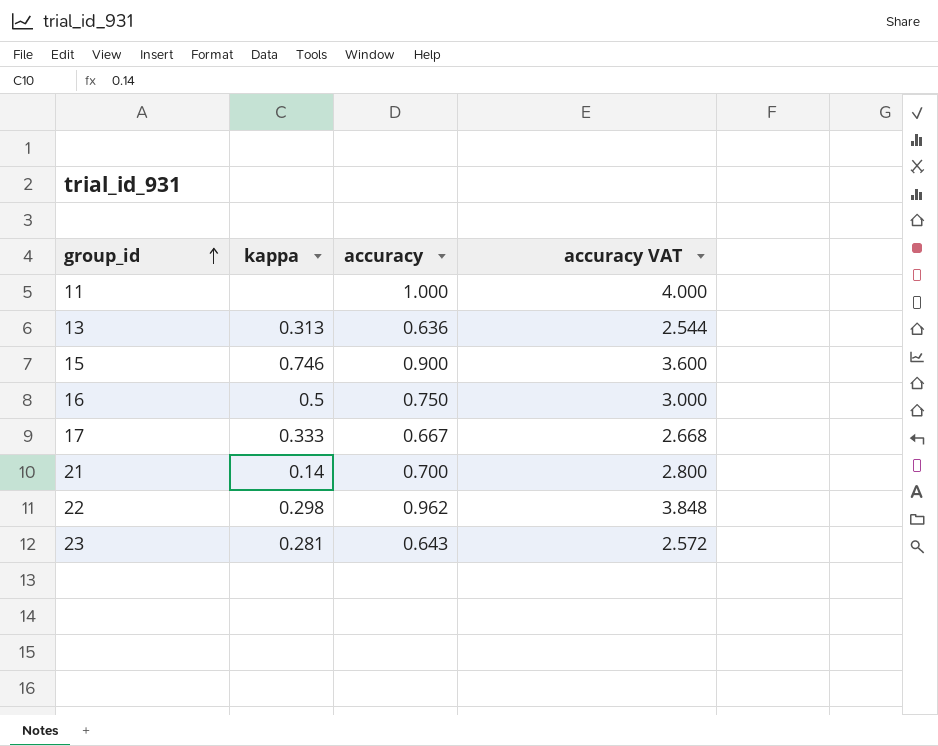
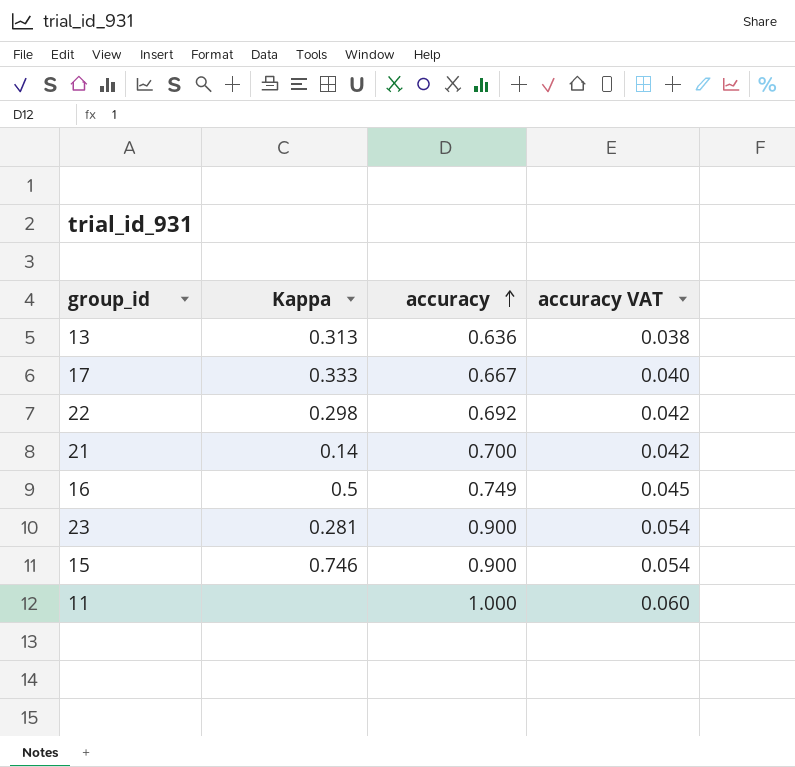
row order: group_id ascending -> accuracy ascending
column name: kappa -> Kappa
column accuracy VAT | formula: [accuracy] * 4 -> [accuracy] * 0.06
22 | accuracy: 0.962 -> 0.692
16 | accuracy: 0.750 -> 0.749
23 | accuracy: 0.643 -> 0.900

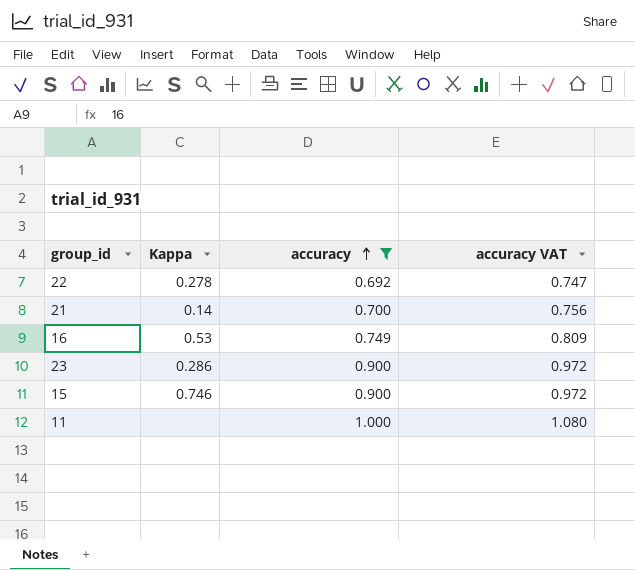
filter: none -> accuracy >= 0.692
column accuracy VAT | formula: [accuracy] * 0.06 -> [accuracy] * 1.08
22 | Kappa: 0.298 -> 0.278
16 | Kappa: 0.5 -> 0.53
23 | Kappa: 0.281 -> 0.286

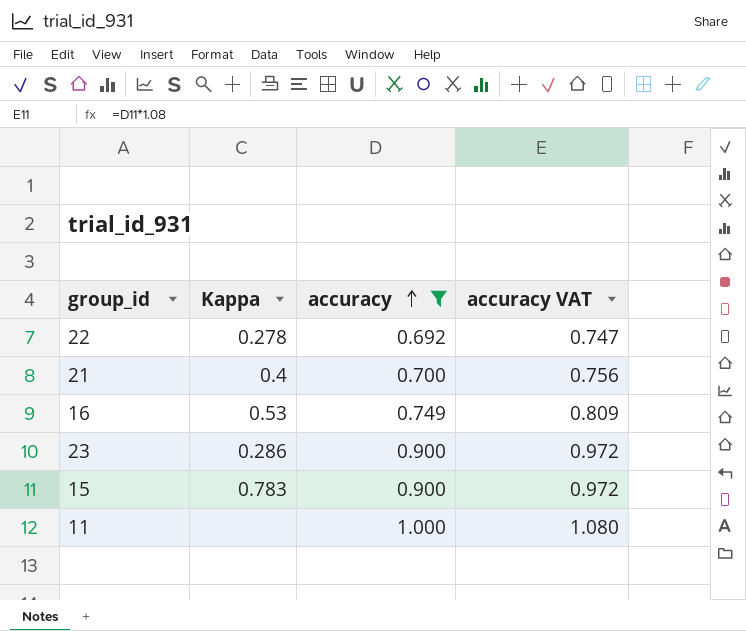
21 | Kappa: 0.14 -> 0.4
15 | Kappa: 0.746 -> 0.783

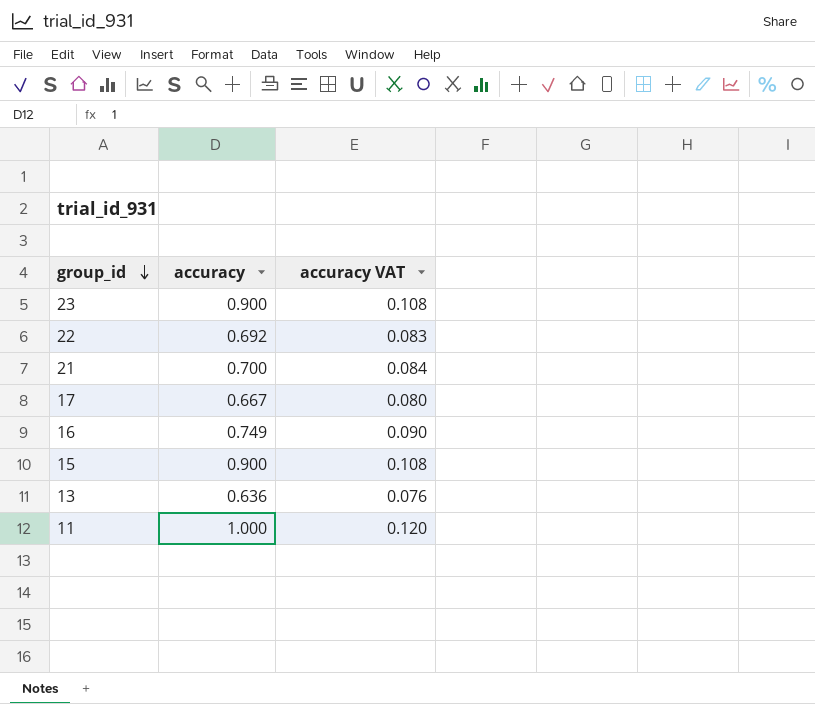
filter: accuracy >= 0.692 -> none
row order: accuracy ascending -> group_id descending
column Kappa | position: 2 -> none
column accuracy VAT | formula: [accuracy] * 1.08 -> [accuracy] * 0.12

